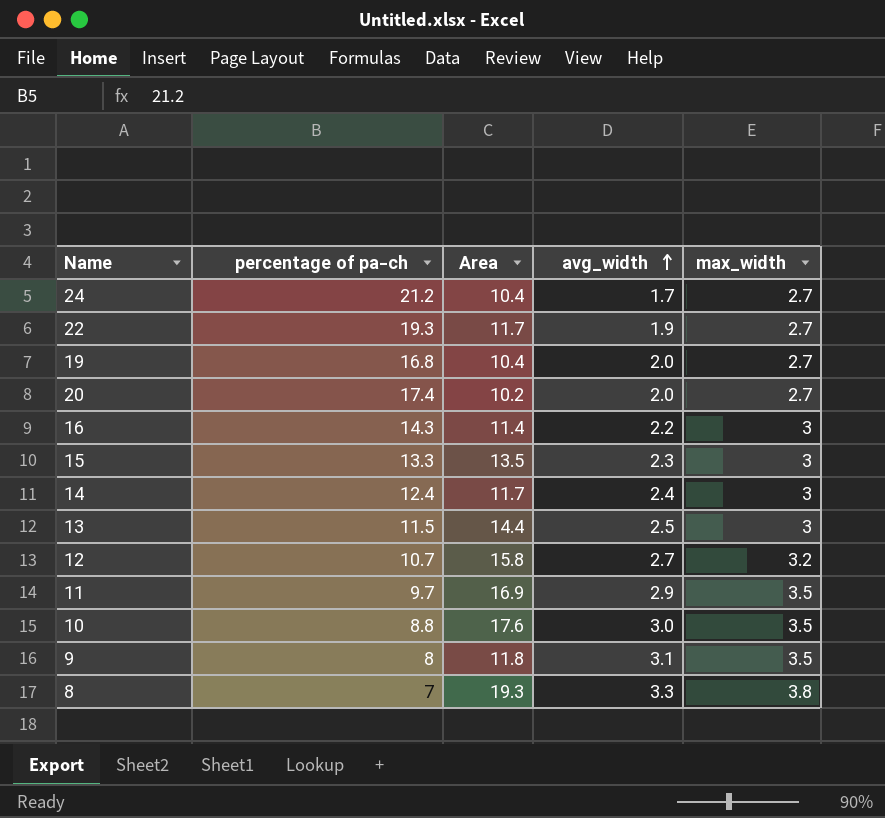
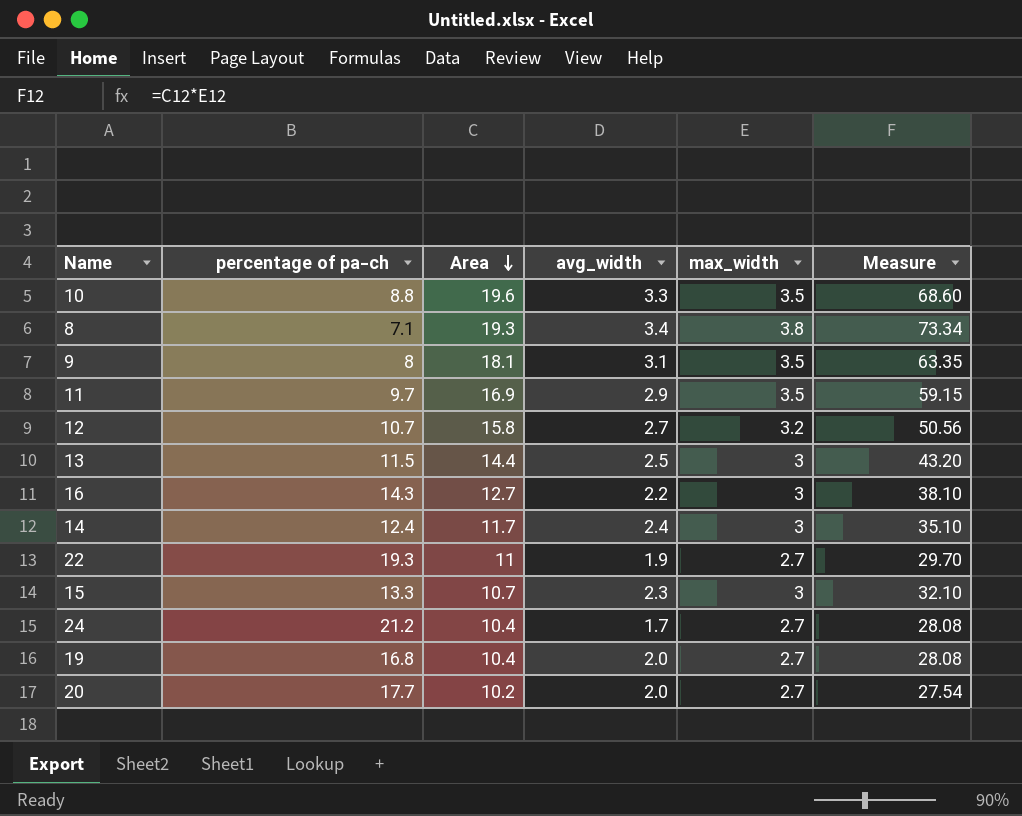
row order: avg_width ascending -> Area descending
column Measure | formula: none -> [Area] * [max_width]
10 | Area: 17.6 -> 19.6
10 | avg_width: 3.0 -> 3.3
8 | percentage of pa-ch: 7 -> 7.1
8 | avg_width: 3.3 -> 3.4
9 | Area: 11.8 -> 18.1
16 | Area: 11.4 -> 12.7
22 | Area: 11.7 -> 11
15 | Area: 13.5 -> 10.7
20 | percentage of pa-ch: 17.4 -> 17.7

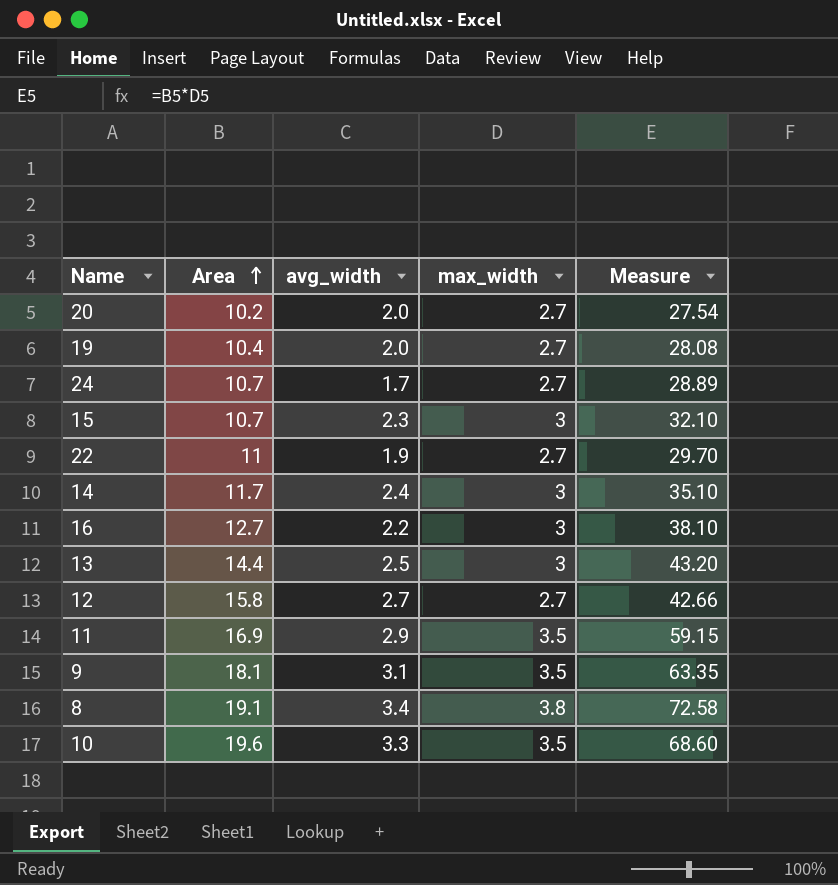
row order: Area descending -> Area ascending
column percentage of pa-ch | position: 2 -> none
24 | Area: 10.4 -> 10.7
24 | Measure: 28.08 -> 28.89
12 | max_width: 3.2 -> 2.7
12 | Measure: 50.56 -> 42.66
8 | Area: 19.3 -> 19.1
8 | Measure: 73.34 -> 72.58

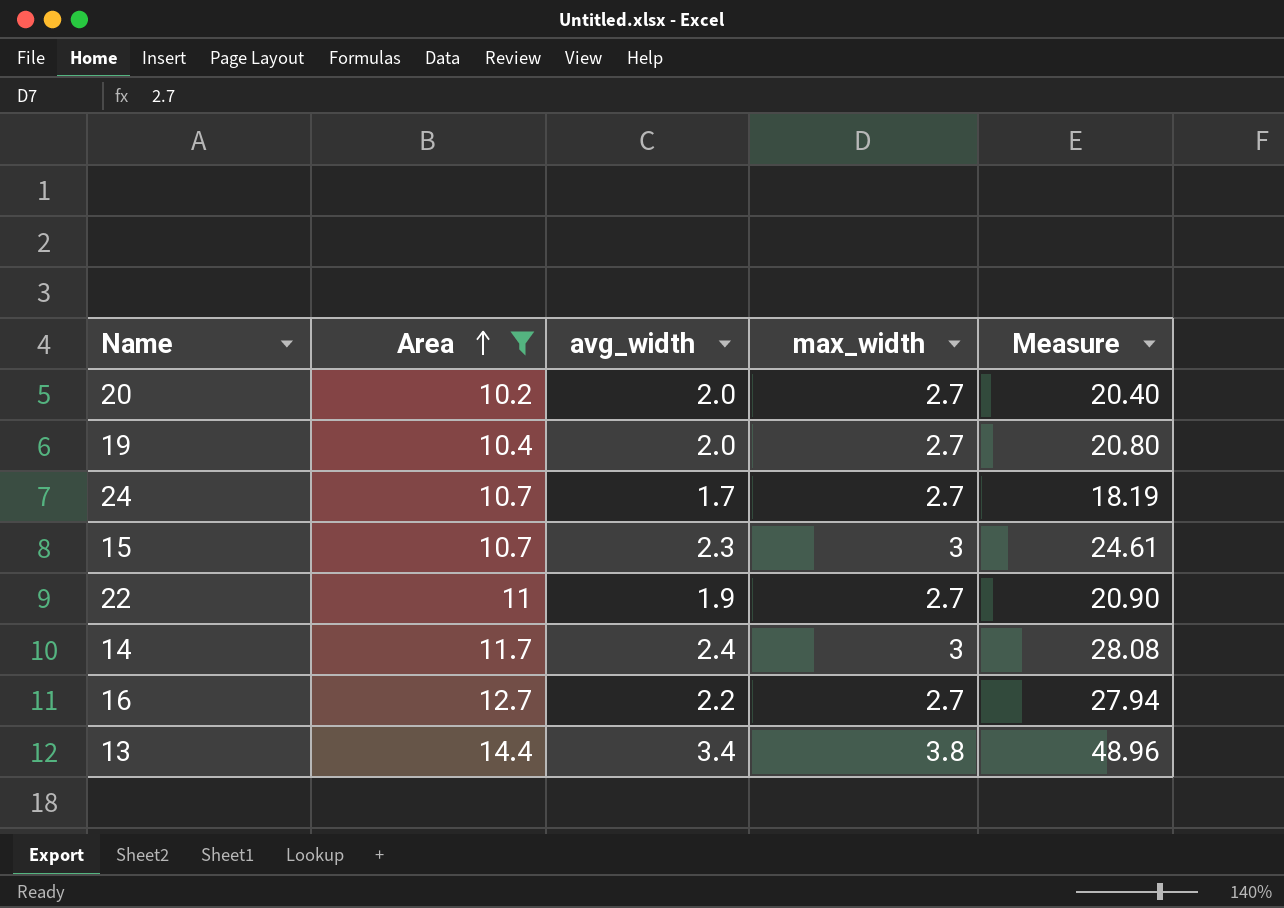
filter: none -> Area <= 14.4
column Measure | formula: [Area] * [max_width] -> [Area] * [avg_width]
16 | max_width: 3 -> 2.7
13 | avg_width: 2.5 -> 3.4
13 | max_width: 3 -> 3.8

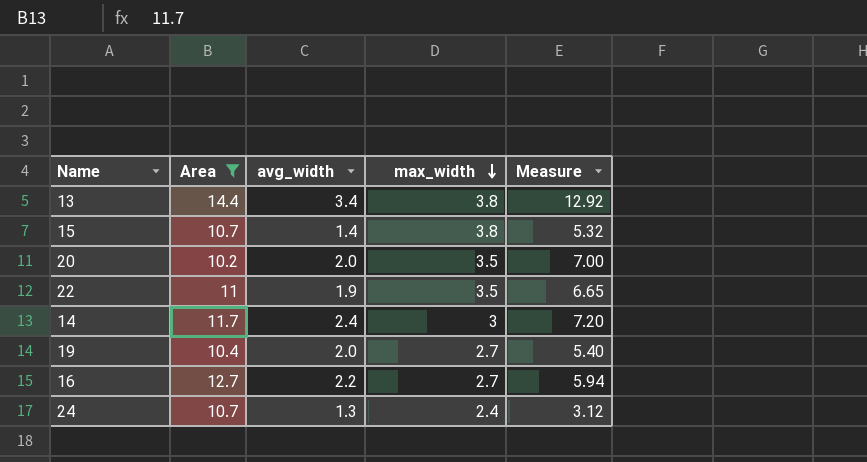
row order: Area ascending -> max_width descending
column Measure | formula: [Area] * [avg_width] -> [avg_width] * [max_width]
15 | avg_width: 2.3 -> 1.4
15 | max_width: 3 -> 3.8
20 | max_width: 2.7 -> 3.5
22 | max_width: 2.7 -> 3.5
24 | avg_width: 1.7 -> 1.3
24 | max_width: 2.7 -> 2.4

